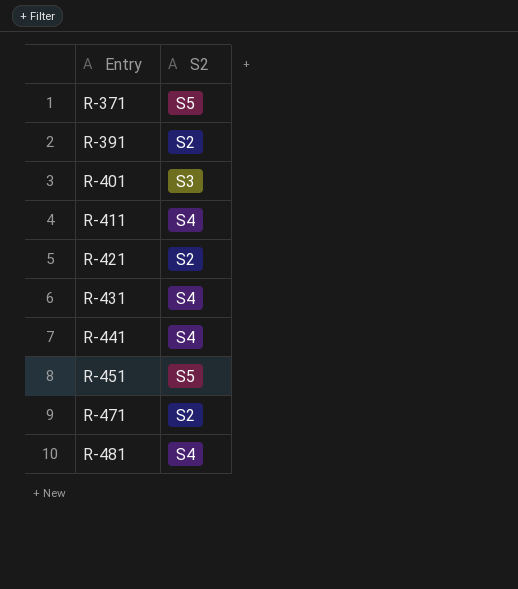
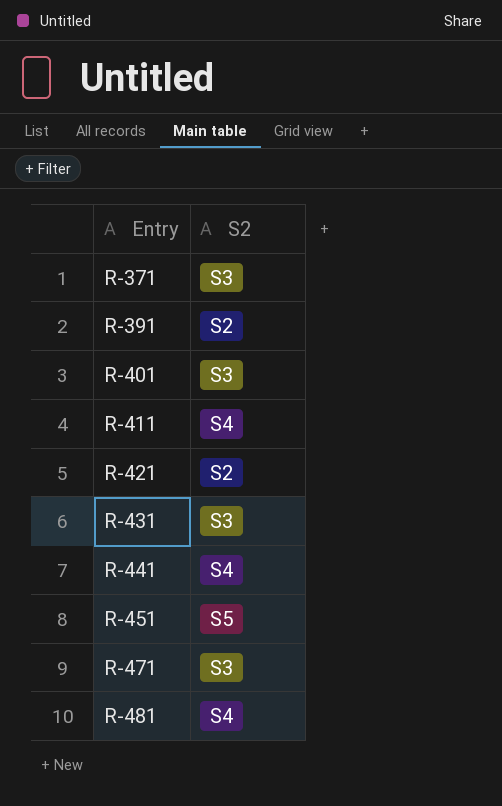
R-371 | S2: S5 -> S3
R-431 | S2: S4 -> S3
R-471 | S2: S2 -> S3

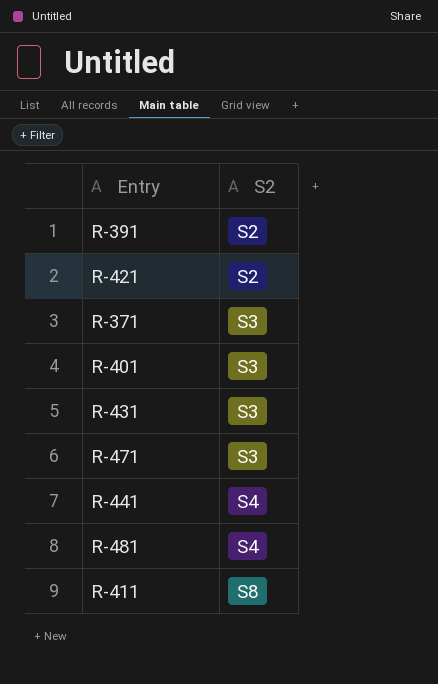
row order: Entry ascending -> S2 ascending
row R-451: S5 -> none
R-411 | S2: S4 -> S8

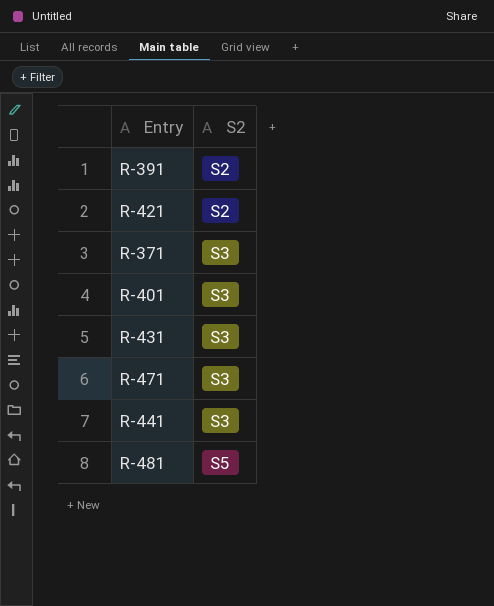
row R-411: S8 -> none
R-441 | S2: S4 -> S3
R-481 | S2: S4 -> S5

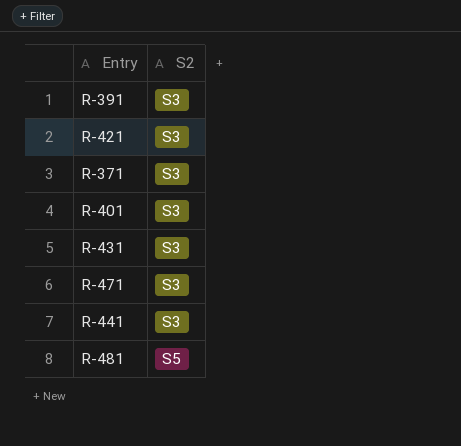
R-391 | S2: S2 -> S3
R-421 | S2: S2 -> S3

